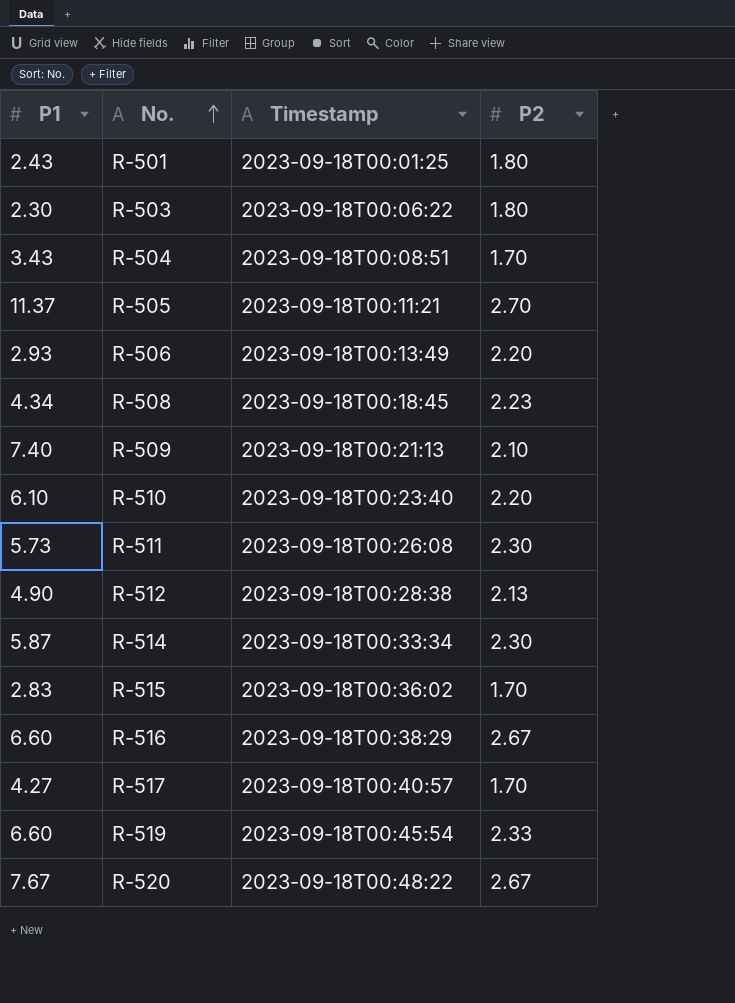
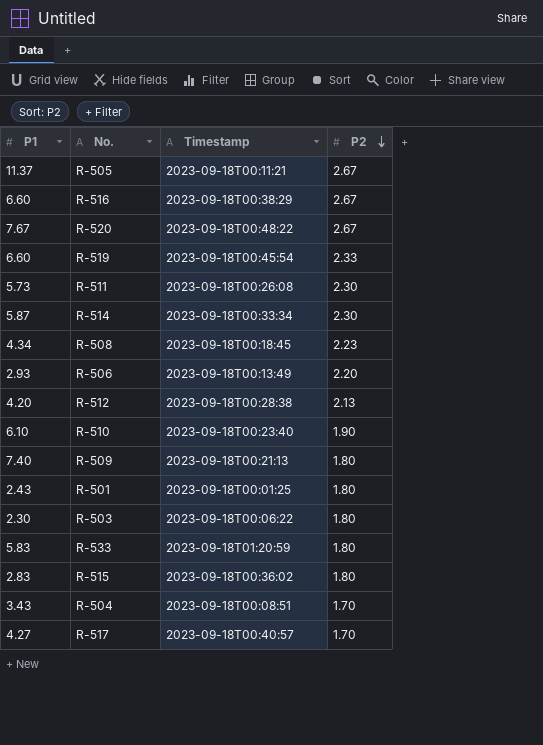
row order: No. ascending -> P2 descending
R-505 | P2: 2.70 -> 2.67
R-512 | P1: 4.90 -> 4.20
R-510 | P2: 2.20 -> 1.90
R-509 | P2: 2.10 -> 1.80
row R-533: none -> 5.83 | 2023-09-18T01:20:59 | 1.80
R-515 | P2: 1.70 -> 1.80

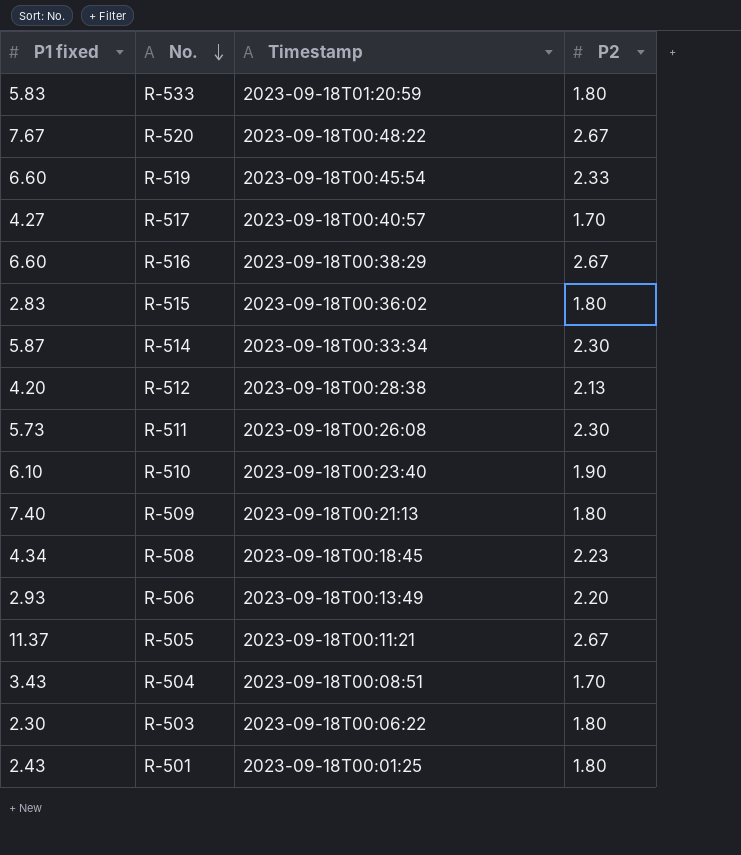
row order: P2 descending -> No. descending
column name: P1 -> P1 fixed

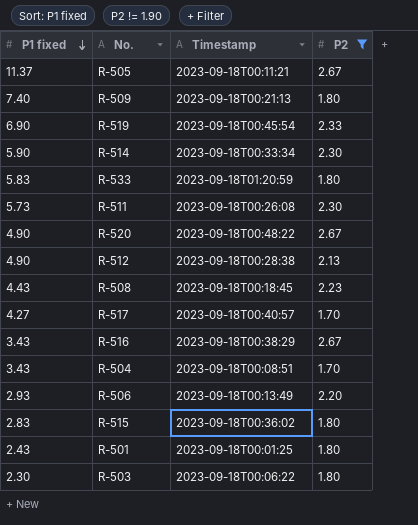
filter: none -> P2 != 1.90
row order: No. descending -> P1 fixed descending
R-519 | P1 fixed: 6.60 -> 6.90
R-514 | P1 fixed: 5.87 -> 5.90
R-520 | P1 fixed: 7.67 -> 4.90
R-512 | P1 fixed: 4.20 -> 4.90
R-508 | P1 fixed: 4.34 -> 4.43
R-516 | P1 fixed: 6.60 -> 3.43

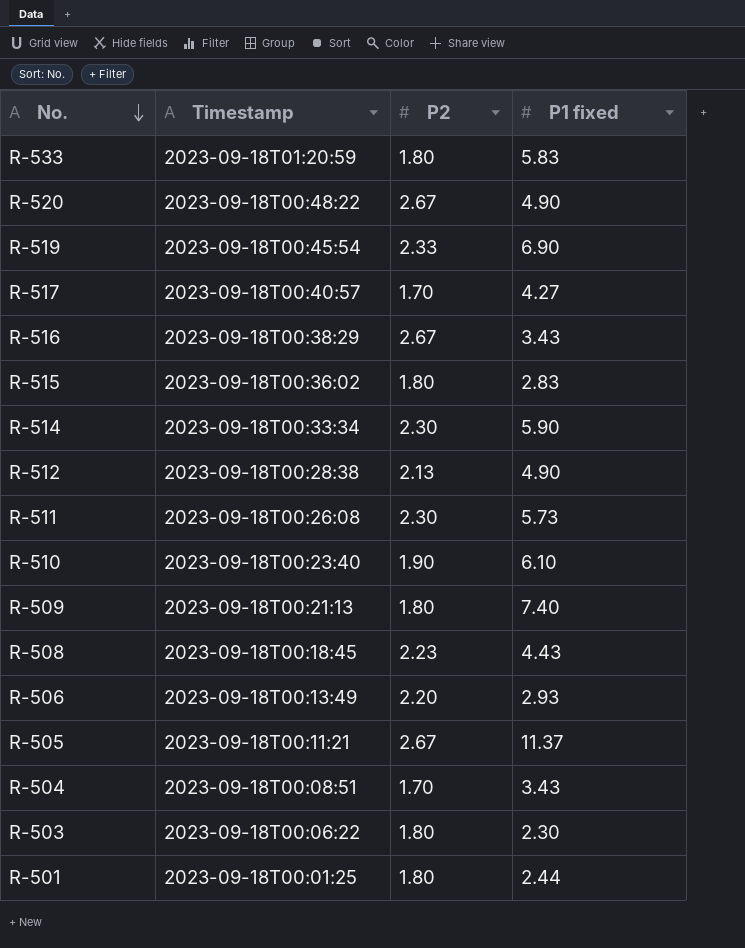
filter: P2 != 1.90 -> none
row order: P1 fixed descending -> No. descending
column P1 fixed | position: 1 -> 4
R-501 | P1 fixed: 2.43 -> 2.44

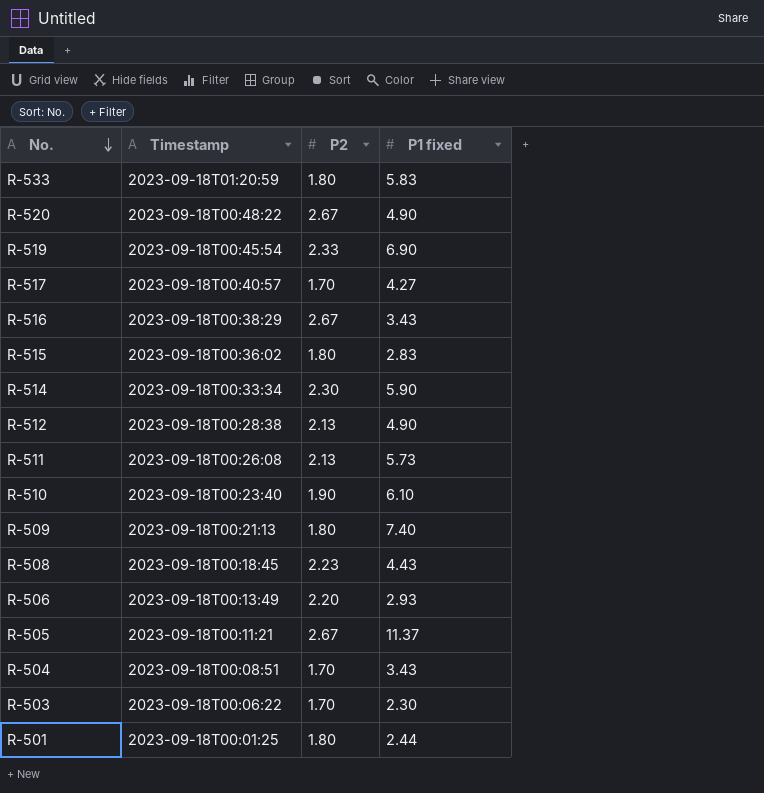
R-511 | P2: 2.30 -> 2.13
R-503 | P2: 1.80 -> 1.70

